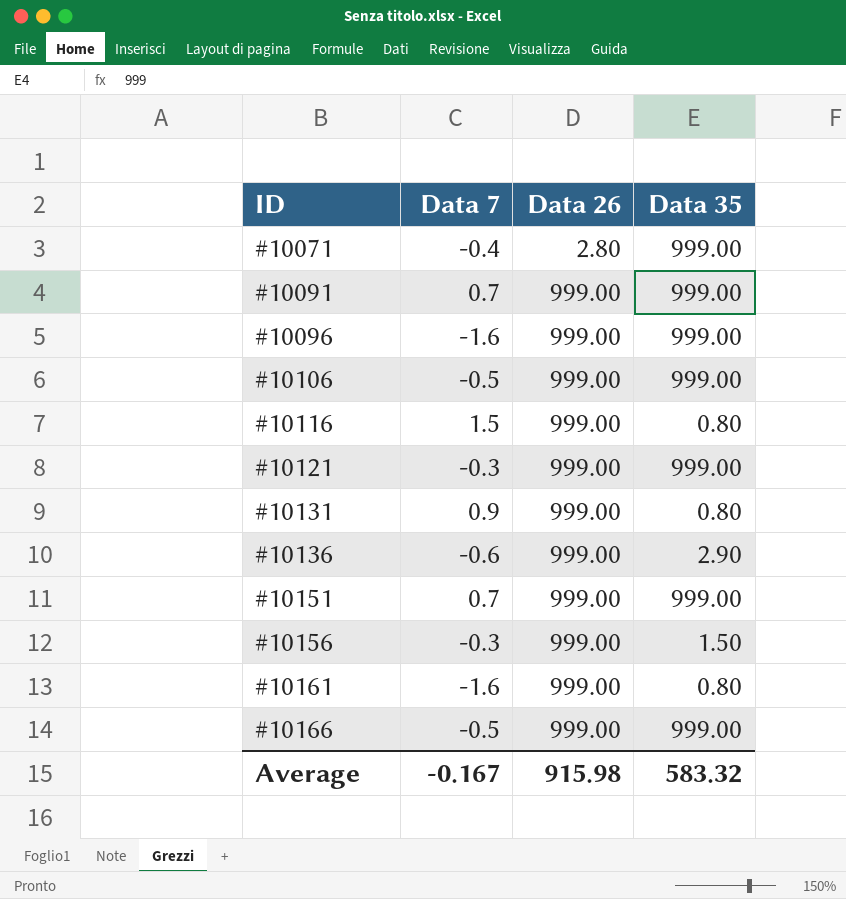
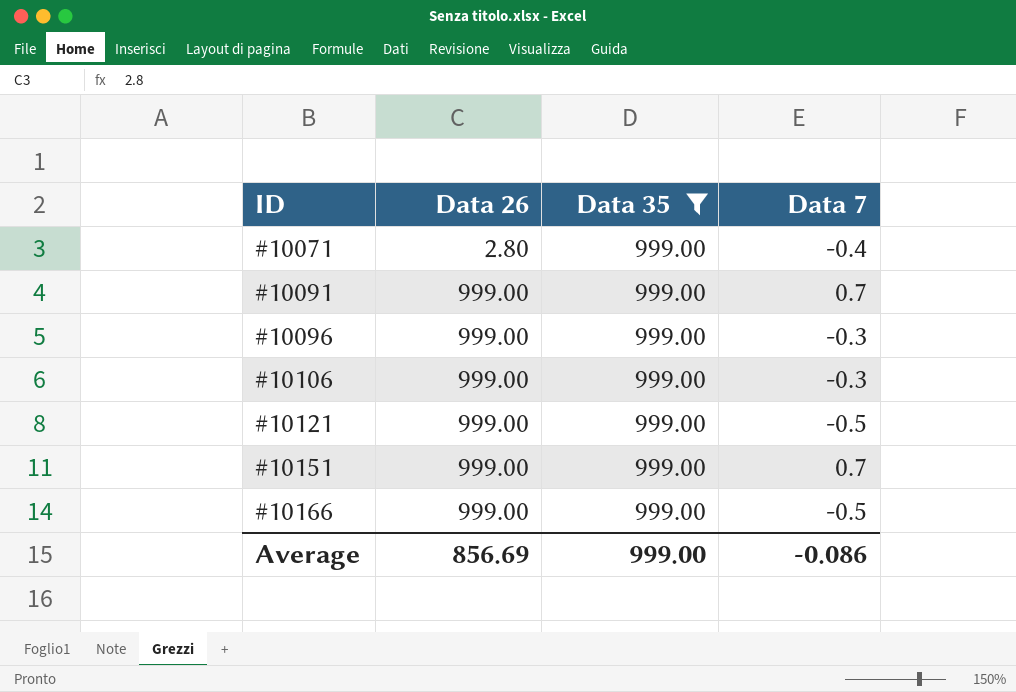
filter: none -> Data 35 = 999.00
column Data 7 | position: 2 -> 4
#10096 | Data 7: -1.6 -> -0.3
#10106 | Data 7: -0.5 -> -0.3
#10121 | Data 7: -0.3 -> -0.5
Average | Data 26: 915.98 -> 856.69
Average | Data 35: 583.32 -> 999.00
Average | Data 7: -0.167 -> -0.086

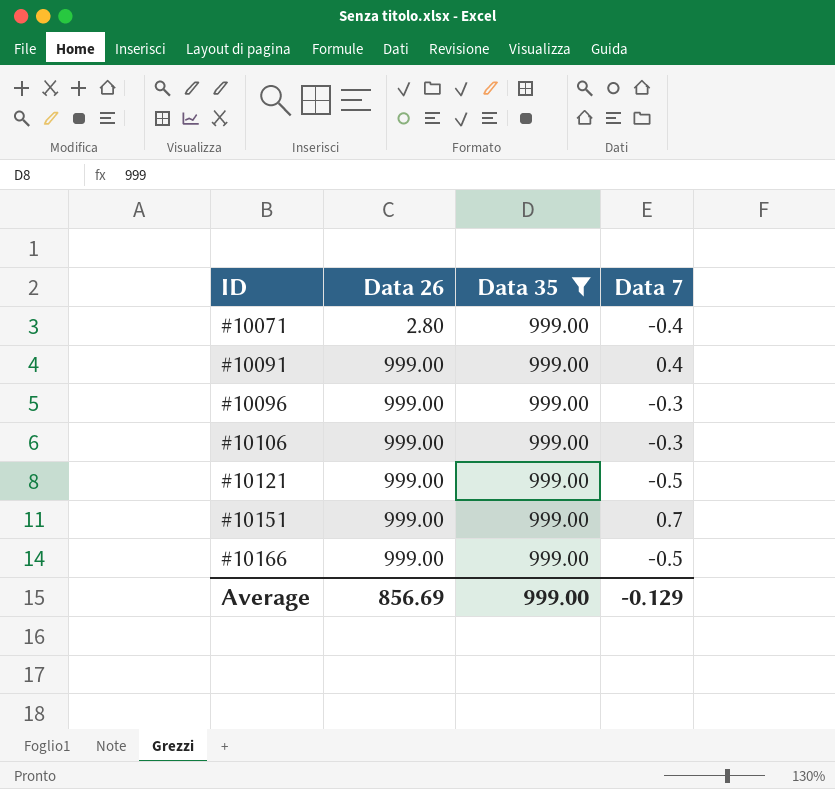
#10091 | Data 7: 0.7 -> 0.4
Average | Data 7: -0.086 -> -0.129

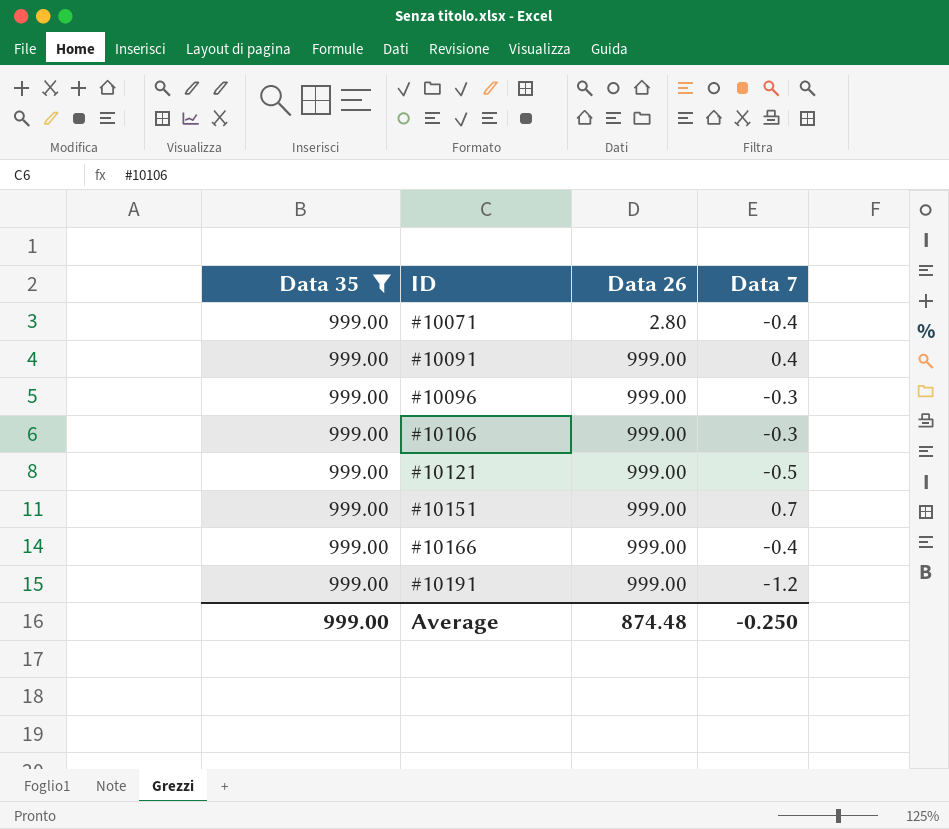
column Data 35 | position: 3 -> 1
#10166 | Data 7: -0.5 -> -0.4
row #10191: none -> 999.00 | 999.00 | -1.2
Average | Data 26: 856.69 -> 874.48
Average | Data 7: -0.129 -> -0.250

